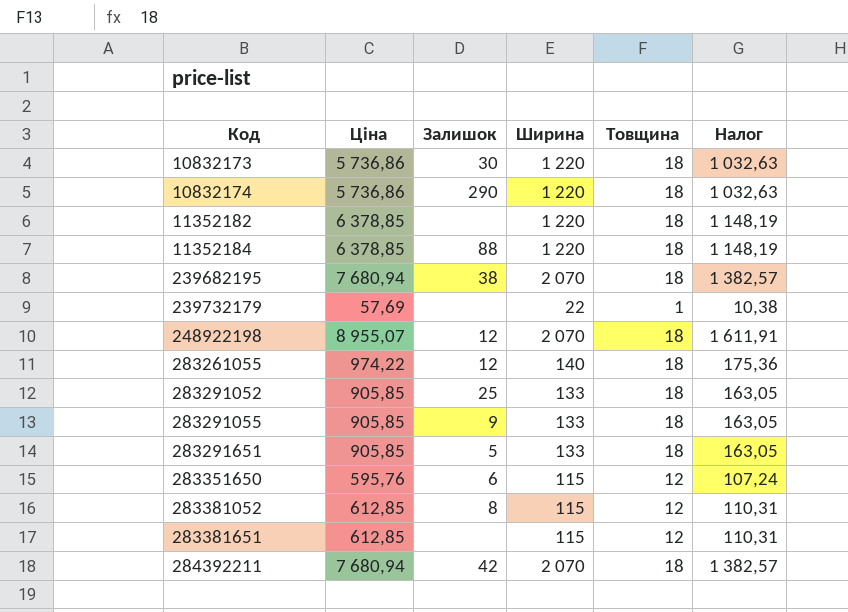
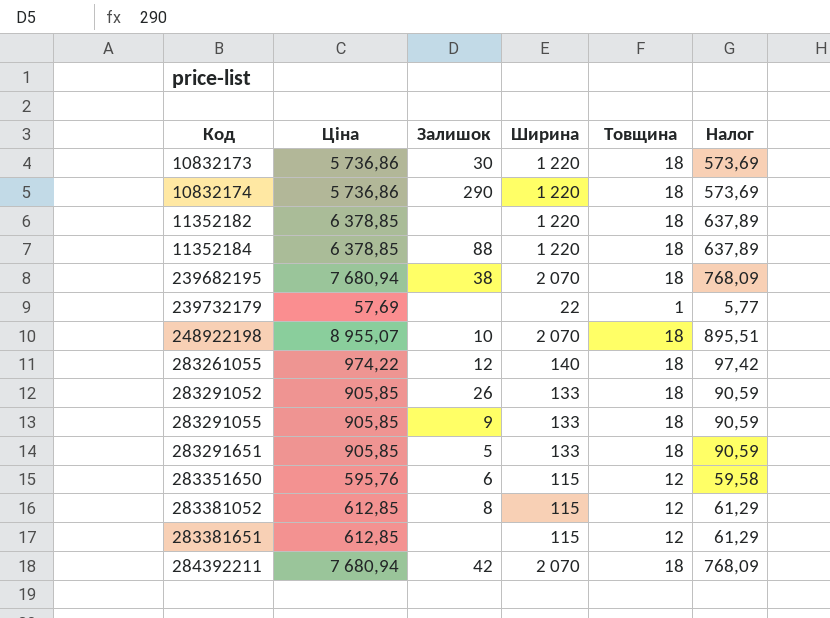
column Налог | formula: [Ціна] * 0,18 -> [Ціна] * 0,1
248922198 | Залишок: 12 -> 10
283291052 | Залишок: 25 -> 26

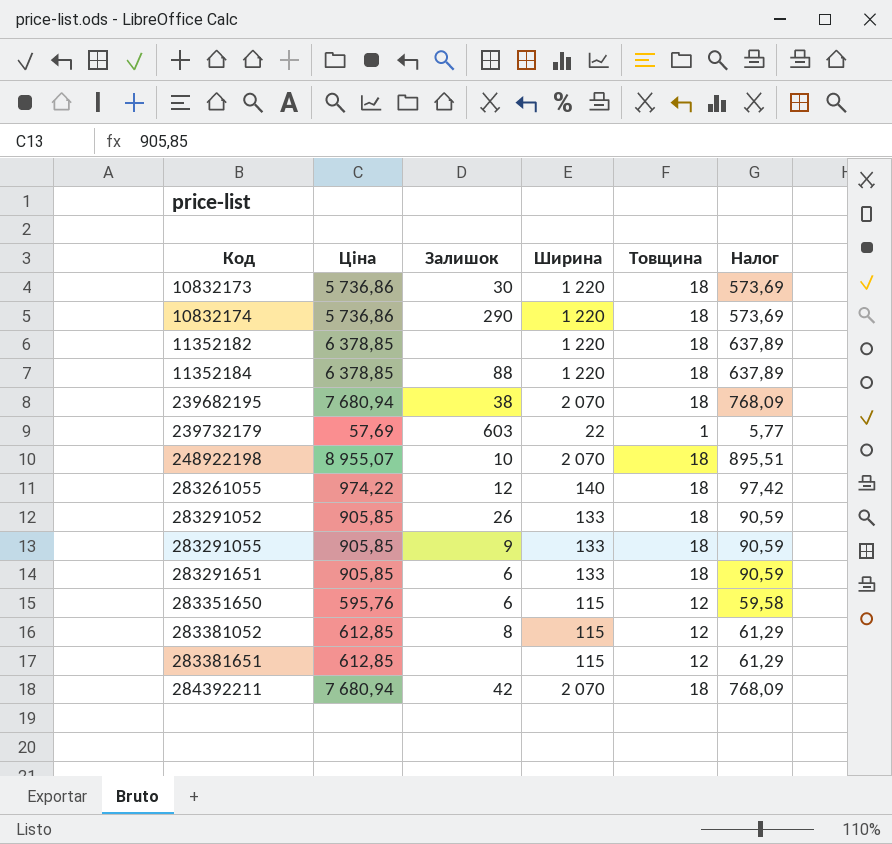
239732179 | Залишок: none -> 603
283291651 | Залишок: 5 -> 6

